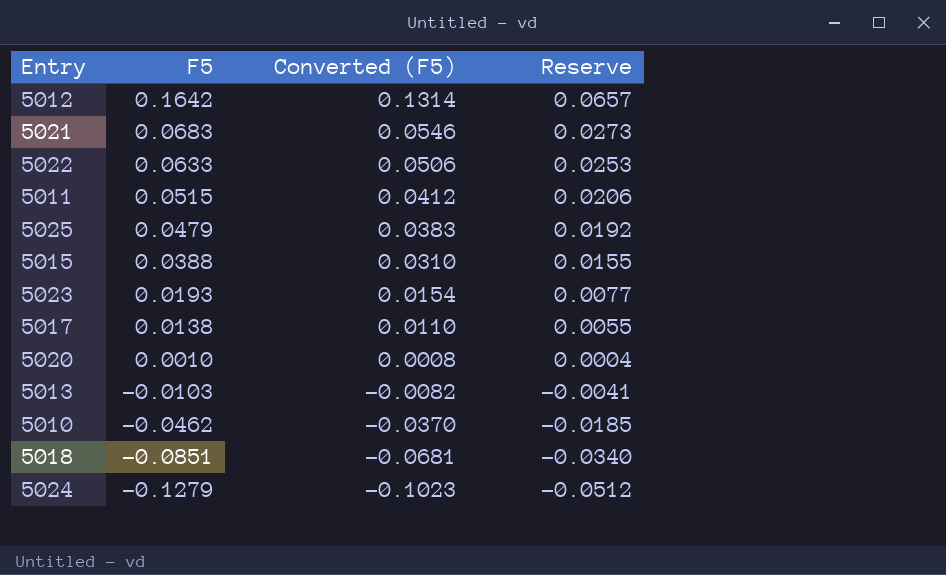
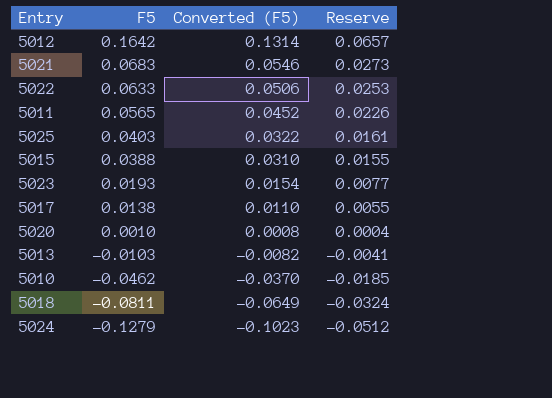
5011 | F5: 0.0515 -> 0.0565
5011 | Converted (F5): 0.0412 -> 0.0452
5011 | Reserve: 0.0206 -> 0.0226
5025 | F5: 0.0479 -> 0.0403
5025 | Converted (F5): 0.0383 -> 0.0322
5025 | Reserve: 0.0192 -> 0.0161
5018 | F5: -0.0851 -> -0.0811
5018 | Converted (F5): -0.0681 -> -0.0649
5018 | Reserve: -0.0340 -> -0.0324

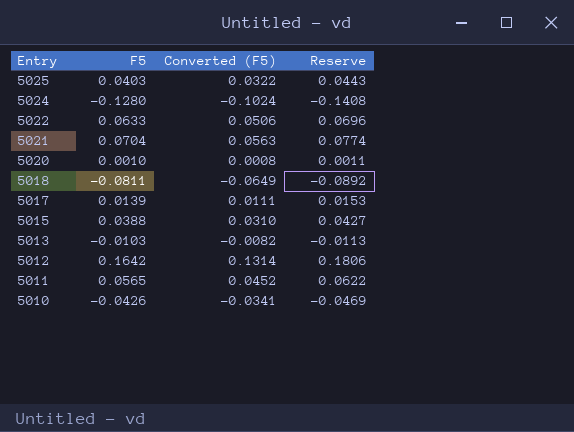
row order: F5 descending -> Entry descending
column Reserve | formula: [F5] * 0.4 -> [F5] * 1.1
row 5023: 0.0193 | 0.0154 | 0.0077 -> none
5024 | F5: -0.1279 -> -0.1280
5024 | Converted (F5): -0.1023 -> -0.1024
5021 | F5: 0.0683 -> 0.0704
5021 | Converted (F5): 0.0546 -> 0.0563
5017 | F5: 0.0138 -> 0.0139
5017 | Converted (F5): 0.0110 -> 0.0111
5010 | F5: -0.0462 -> -0.0426
5010 | Converted (F5): -0.0370 -> -0.0341

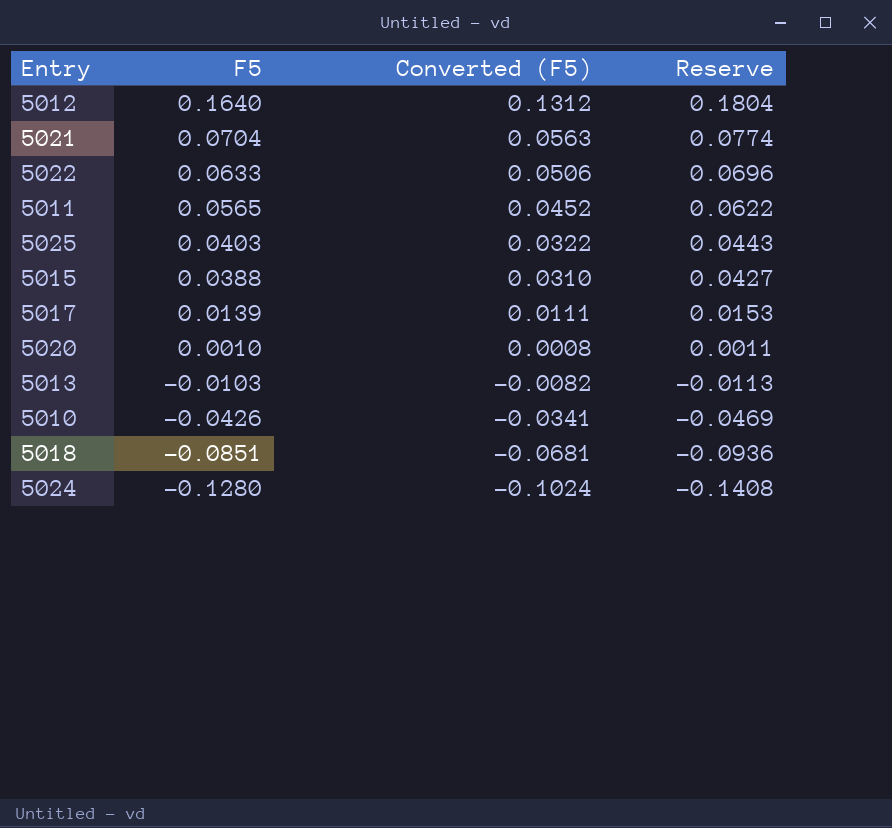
row order: Entry descending -> F5 descending
5012 | F5: 0.1642 -> 0.1640
5012 | Converted (F5): 0.1314 -> 0.1312
5012 | Reserve: 0.1806 -> 0.1804
5018 | F5: -0.0811 -> -0.0851
5018 | Converted (F5): -0.0649 -> -0.0681
5018 | Reserve: -0.0892 -> -0.0936

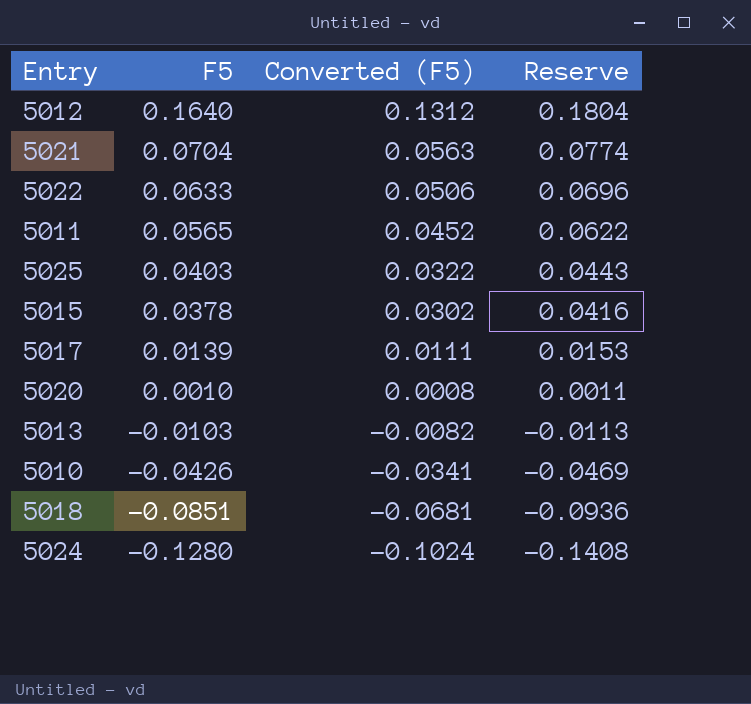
5015 | F5: 0.0388 -> 0.0378
5015 | Converted (F5): 0.0310 -> 0.0302
5015 | Reserve: 0.0427 -> 0.0416

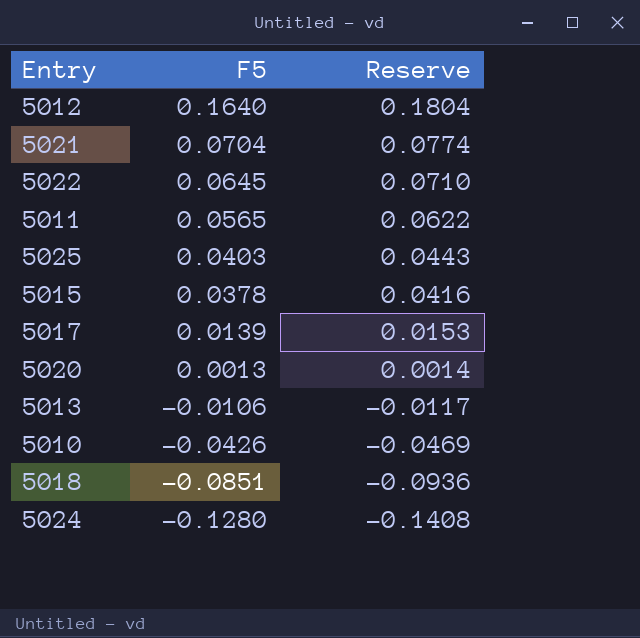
column Converted (F5) | formula: [F5] * 0.8 -> none
5022 | F5: 0.0633 -> 0.0645
5022 | Reserve: 0.0696 -> 0.0710
5020 | F5: 0.0010 -> 0.0013
5020 | Reserve: 0.0011 -> 0.0014
5013 | F5: -0.0103 -> -0.0106
5013 | Reserve: -0.0113 -> -0.0117

